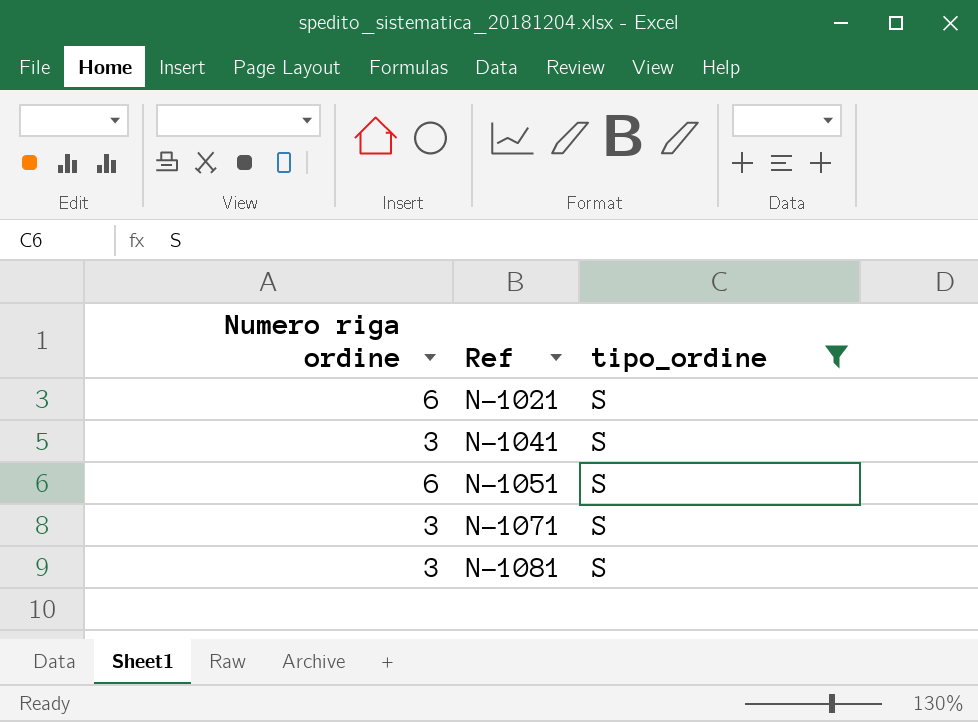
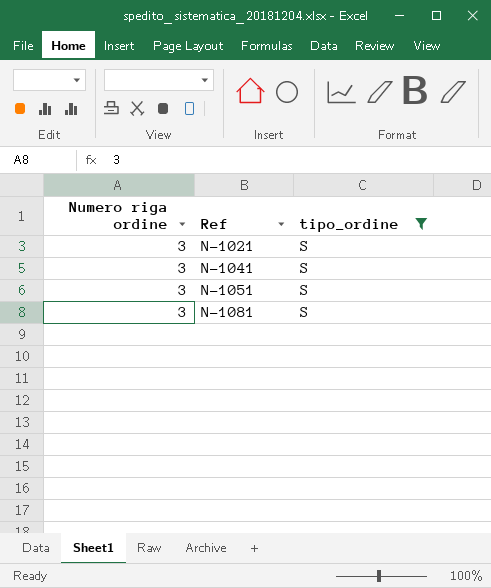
row N-1071: 3 | S -> none
N-1021 | Numero riga ordine: 6 -> 3
N-1051 | Numero riga ordine: 6 -> 3

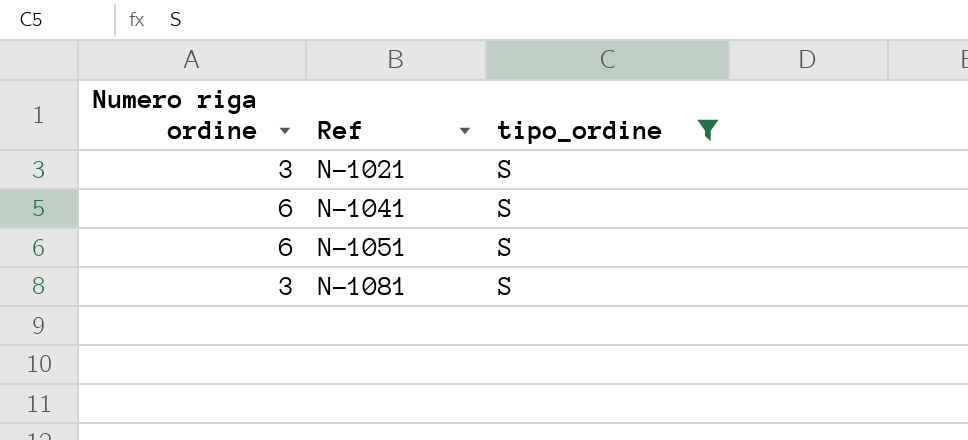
N-1041 | Numero riga ordine: 3 -> 6
N-1051 | Numero riga ordine: 3 -> 6

